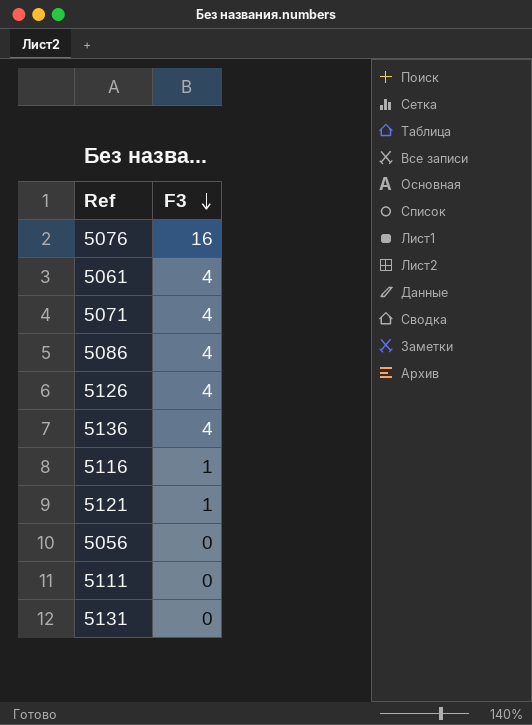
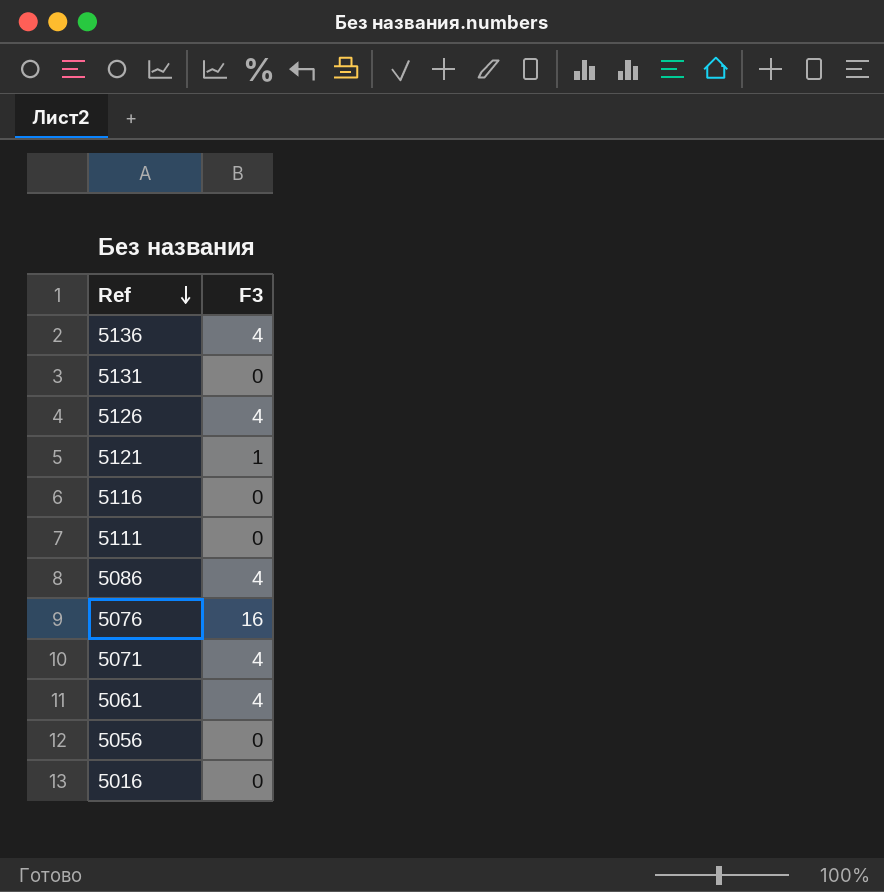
row order: F3 descending -> Ref descending
5116 | F3: 1 -> 0
row 5016: none -> 0

